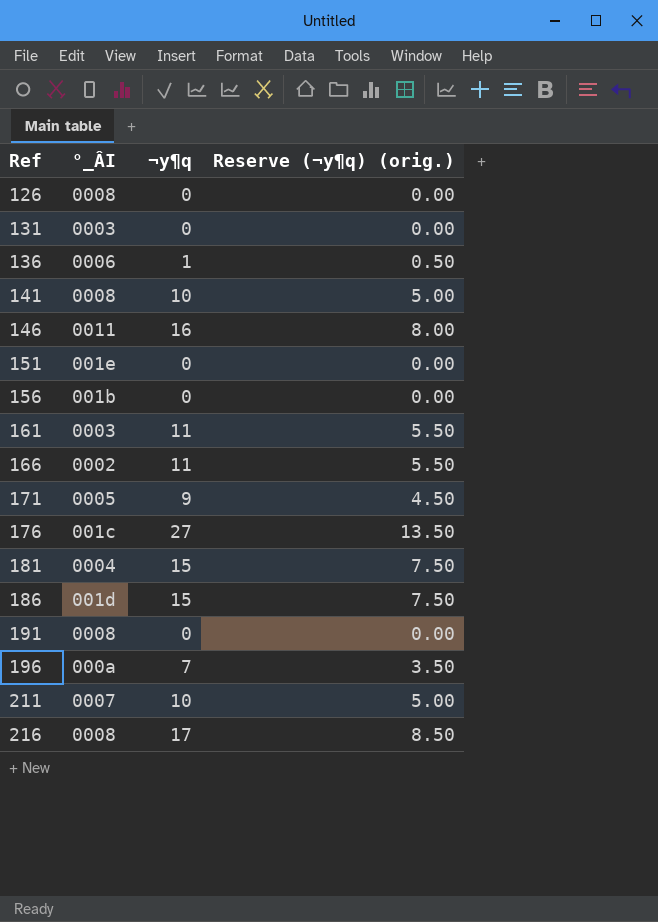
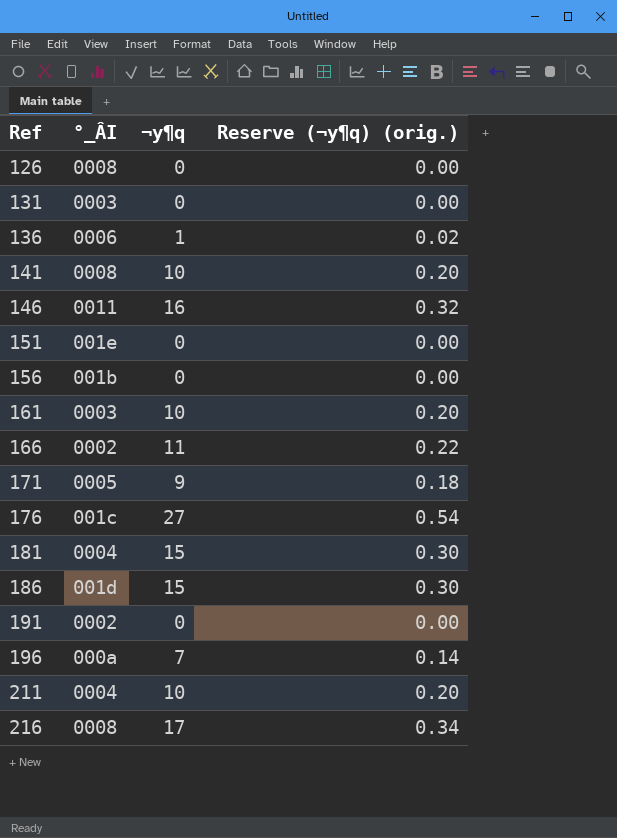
column Reserve (¬y¶q) (orig.) | formula: [¬y¶q] * 0.5 -> [¬y¶q] * 0.02
161 | ¬y¶q: 11 -> 10
191 | °_ÂI: 0008 -> 0002
211 | °_ÂI: 0007 -> 0004

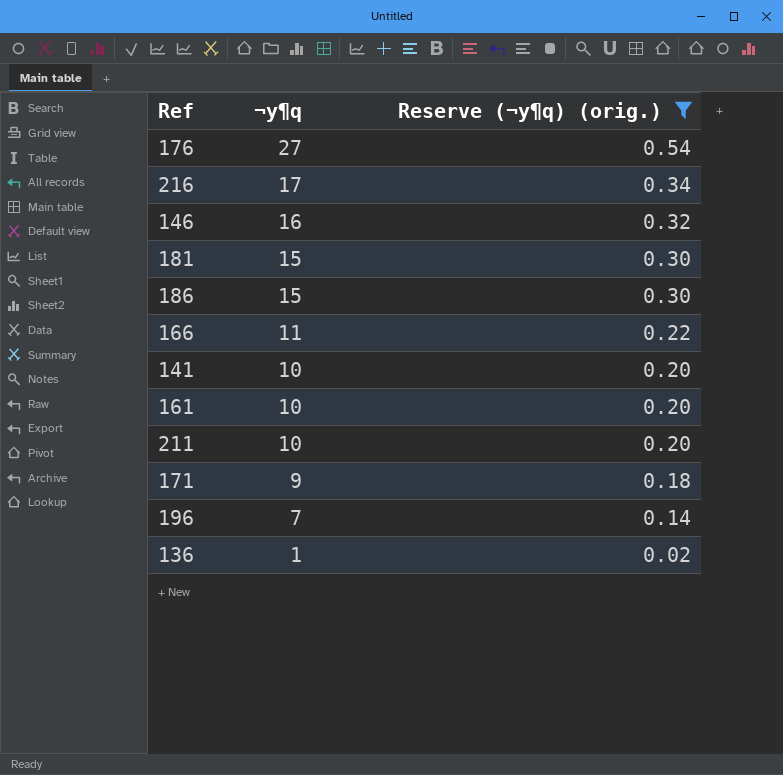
filter: none -> Reserve (¬y¶q) (orig.) != 0.00
row order: Ref ascending -> ¬y¶q descending
column °_ÂI | position: 2 -> none

